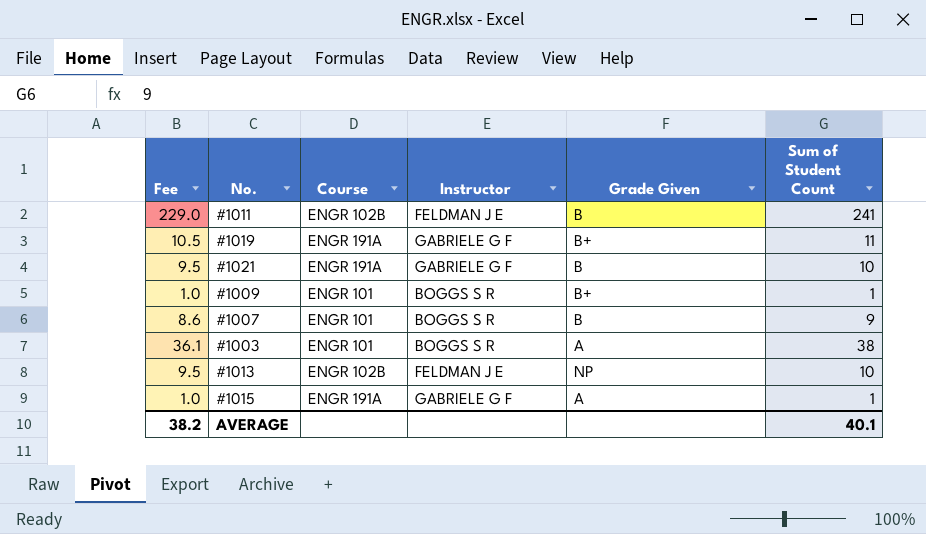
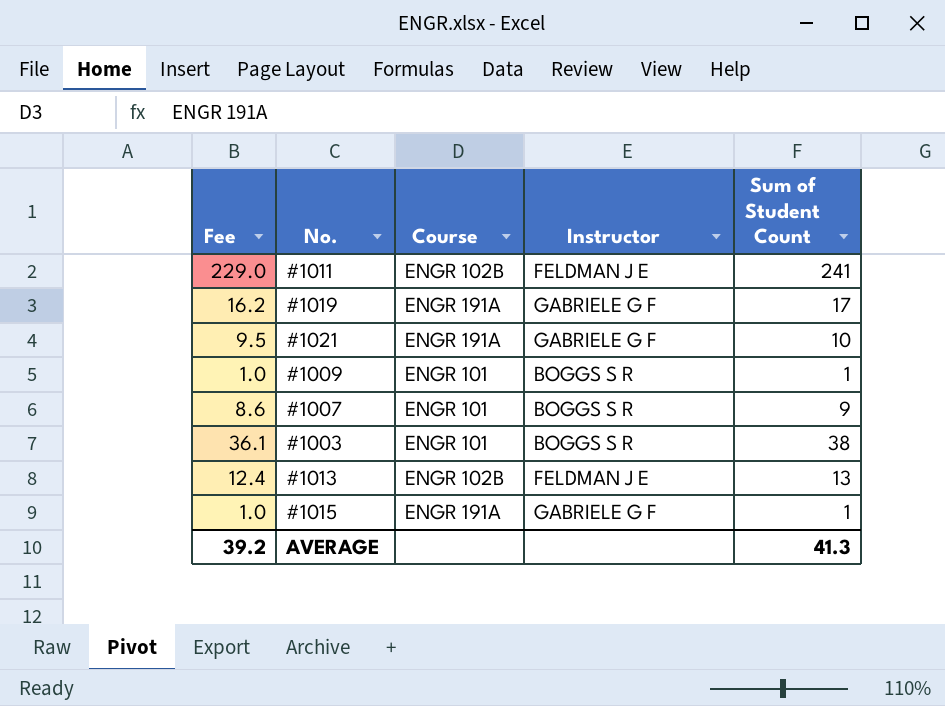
column Grade Given | position: 5 -> none
#1019 | Fee: 10.5 -> 16.2
#1019 | Sum of Student Count: 11 -> 17
#1013 | Fee: 9.5 -> 12.4
#1013 | Sum of Student Count: 10 -> 13
AVERAGE | Fee: 38.2 -> 39.2
AVERAGE | Sum of Student Count: 40.1 -> 41.3

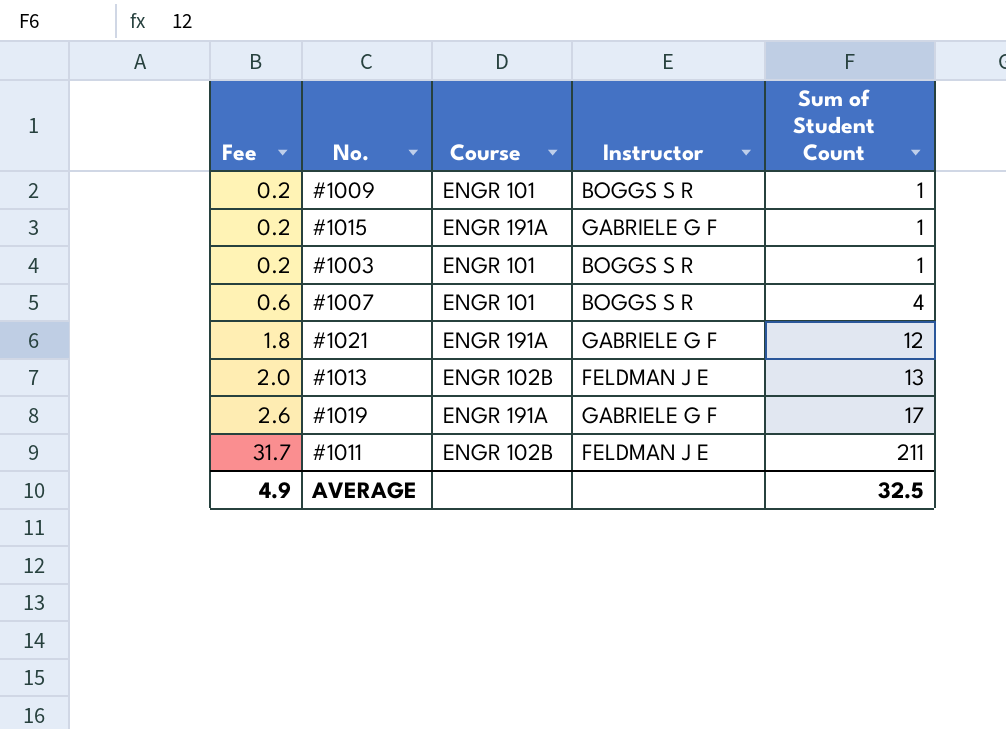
row order: none -> Fee ascending
column Fee | formula: [Sum of Student Count] * 0.95 -> [Sum of Student Count] * 0.15
#1003 | Sum of Student Count: 38 -> 1
#1007 | Sum of Student Count: 9 -> 4
#1021 | Sum of Student Count: 10 -> 12
#1011 | Sum of Student Count: 241 -> 211
AVERAGE | Fee: 39.2 -> 4.9
AVERAGE | Sum of Student Count: 41.3 -> 32.5

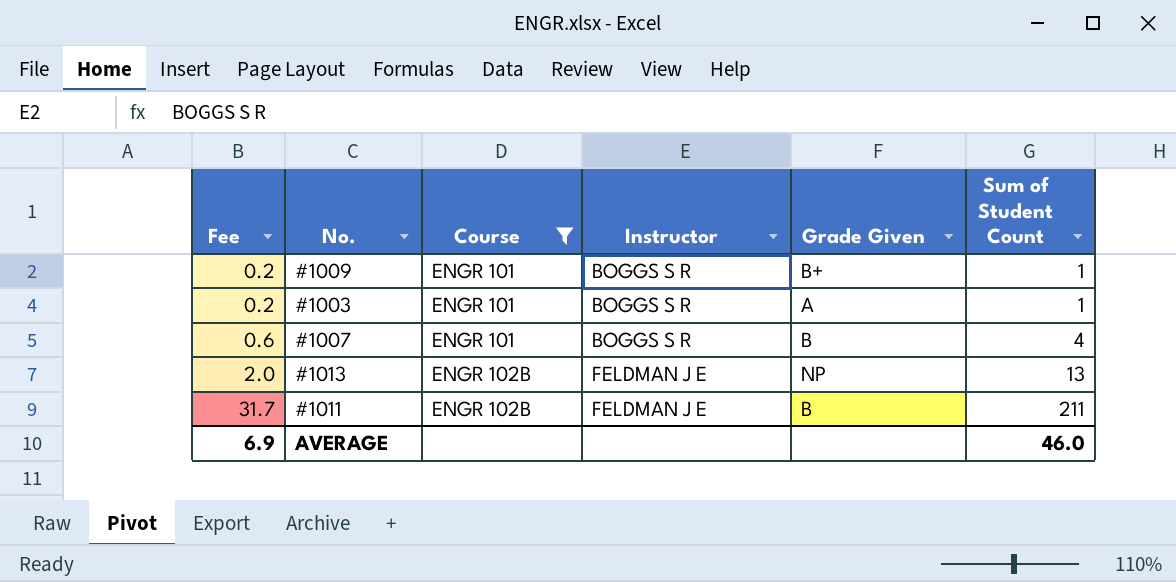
filter: none -> Course != ENGR 191A
column Grade Given | position: none -> 5
AVERAGE | Fee: 4.9 -> 6.9
AVERAGE | Sum of Student Count: 32.5 -> 46.0

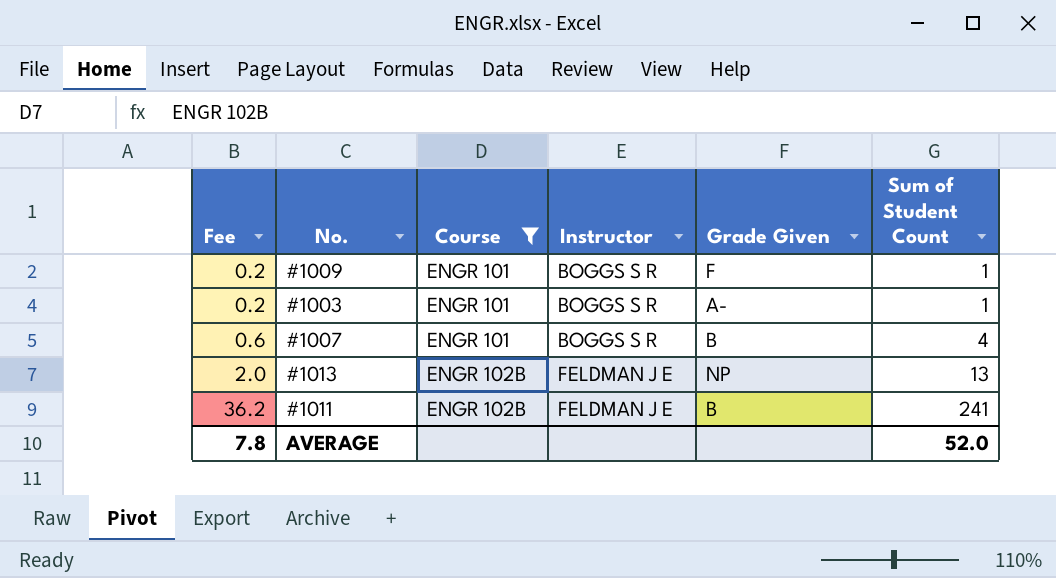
#1009 | Grade Given: B+ -> F
#1003 | Grade Given: A -> A-
#1011 | Fee: 31.7 -> 36.2
#1011 | Sum of Student Count: 211 -> 241
AVERAGE | Fee: 6.9 -> 7.8
AVERAGE | Sum of Student Count: 46.0 -> 52.0

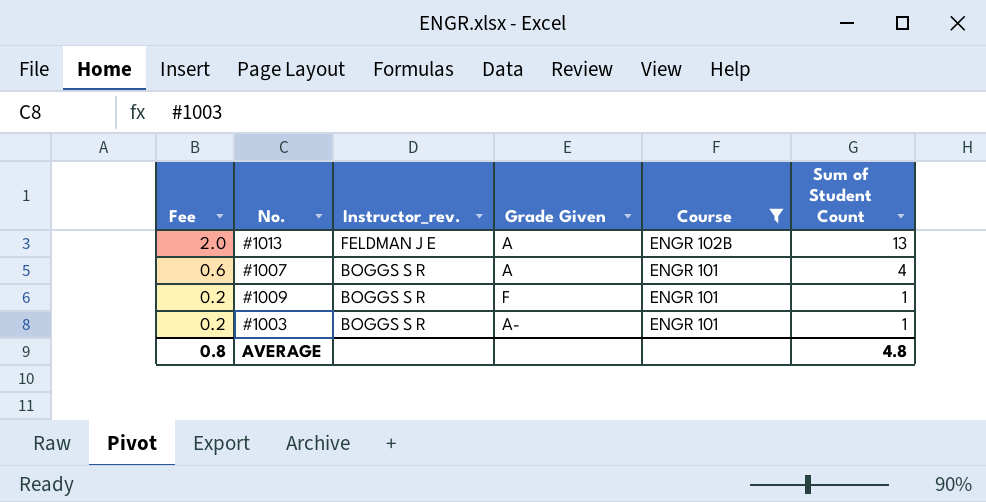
row order: Fee ascending -> Fee descending
column name: Instructor -> Instructor_rev.
column Course | position: 3 -> 5
row #1011: 36.2 | ENGR 102B | FELDMAN J E | B | 241 -> none
#1013 | Grade Given: NP -> A
#1007 | Grade Given: B -> A
AVERAGE | Fee: 7.8 -> 0.8
AVERAGE | Sum of Student Count: 52.0 -> 4.8

